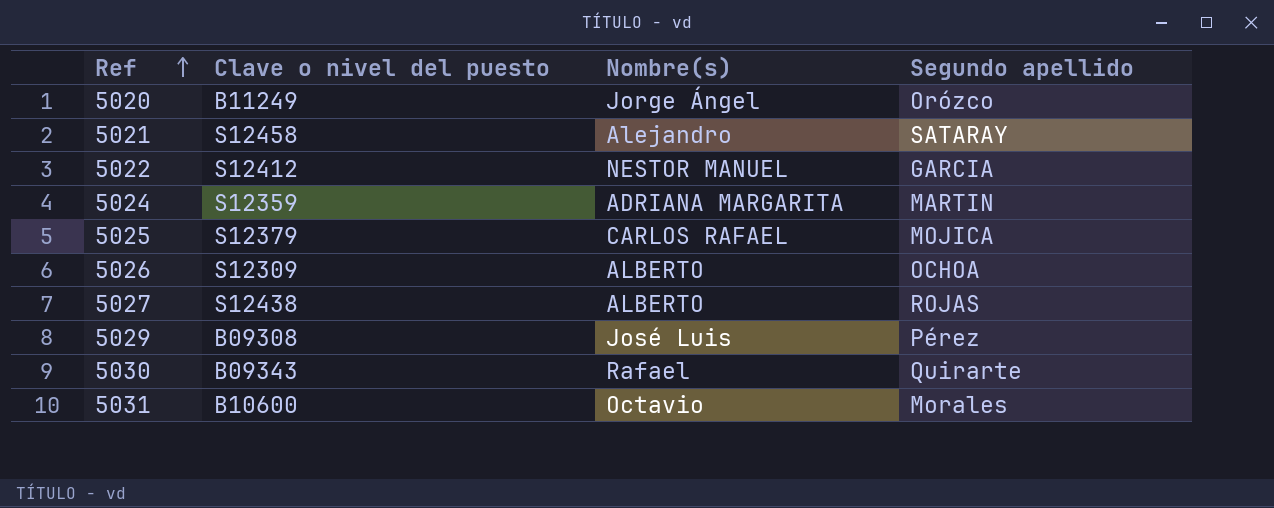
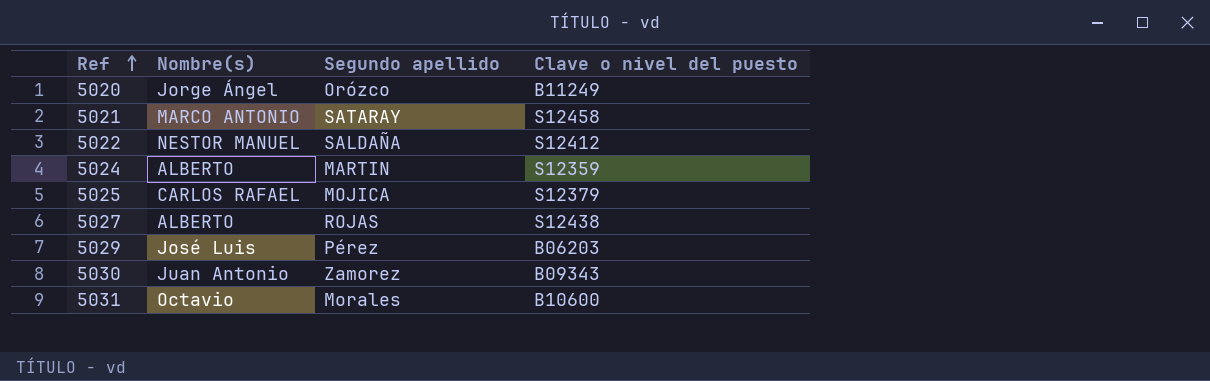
column Clave o nivel del puesto | position: 2 -> 4
row 5026: S12309 | ALBERTO | OCHOA -> none
5021 | Nombre(s): Alejandro -> MARCO ANTONIO
5022 | Segundo apellido: GARCIA -> SALDAÑA
5024 | Nombre(s): ADRIANA MARGARITA -> ALBERTO
5029 | Clave o nivel del puesto: B09308 -> B06203
5030 | Nombre(s): Rafael -> Juan Antonio
5030 | Segundo apellido: Quirarte -> Zamorez

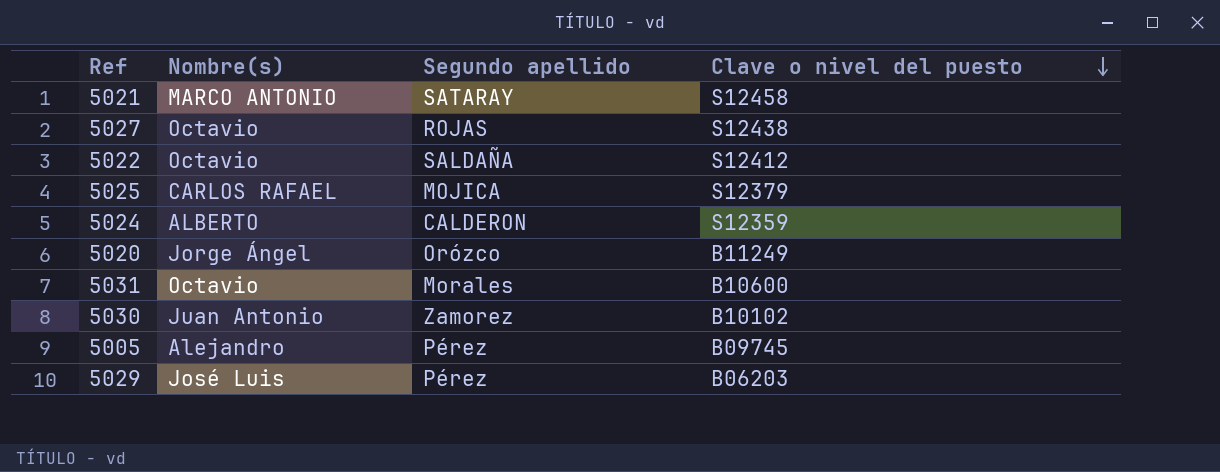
row order: Ref ascending -> Clave o nivel del puesto descending
5027 | Nombre(s): ALBERTO -> Octavio
5022 | Nombre(s): NESTOR MANUEL -> Octavio
5024 | Segundo apellido: MARTIN -> CALDERON
5030 | Clave o nivel del puesto: B09343 -> B10102
row 5005: none -> Alejandro | Pérez | B09745

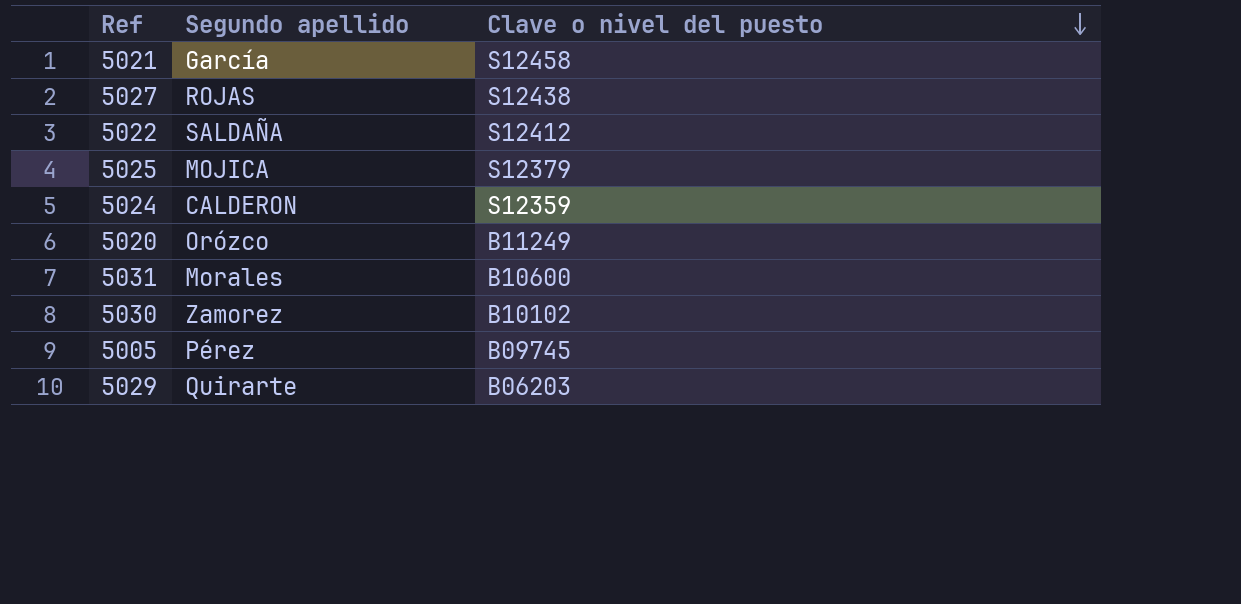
column Nombre(s) | position: 2 -> none
5021 | Segundo apellido: SATARAY -> García
5029 | Segundo apellido: Pérez -> Quirarte

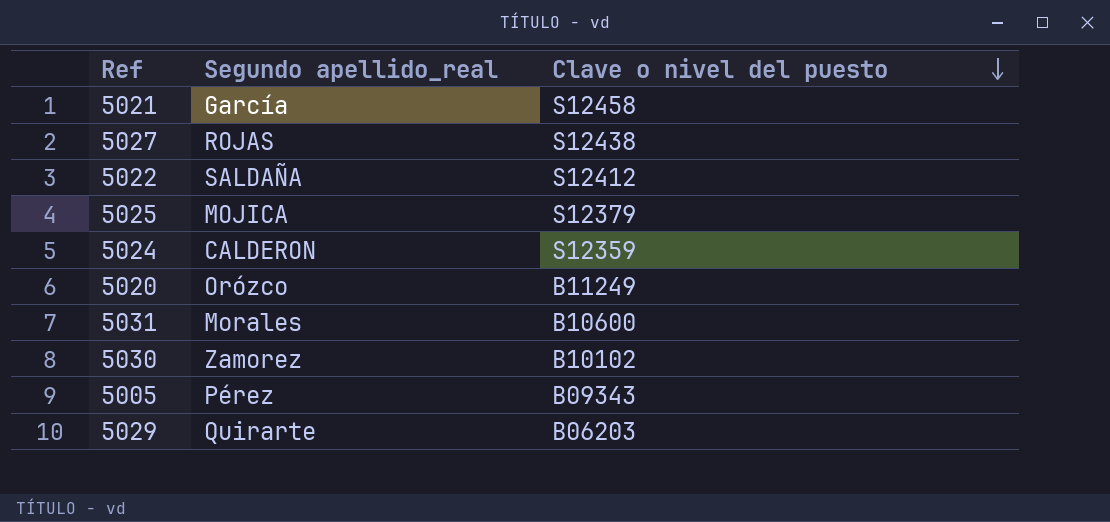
column name: Segundo apellido -> Segundo apellido_real
5005 | Clave o nivel del puesto: B09745 -> B09343

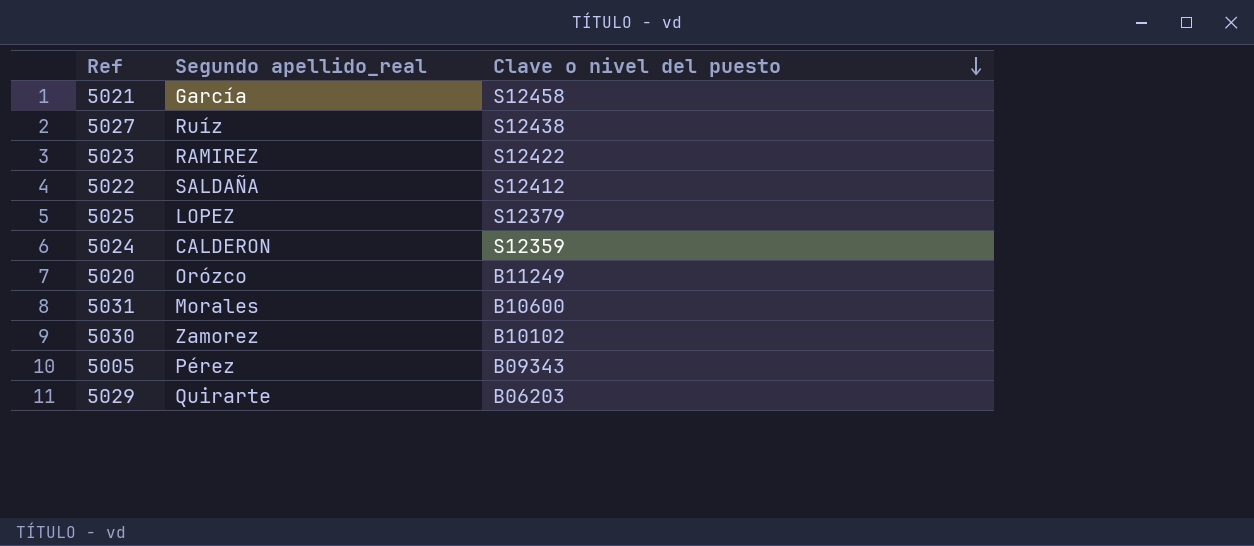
5027 | Segundo apellido_real: ROJAS -> Ruíz
row 5023: none -> RAMIREZ | S12422
5025 | Segundo apellido_real: MOJICA -> LOPEZ

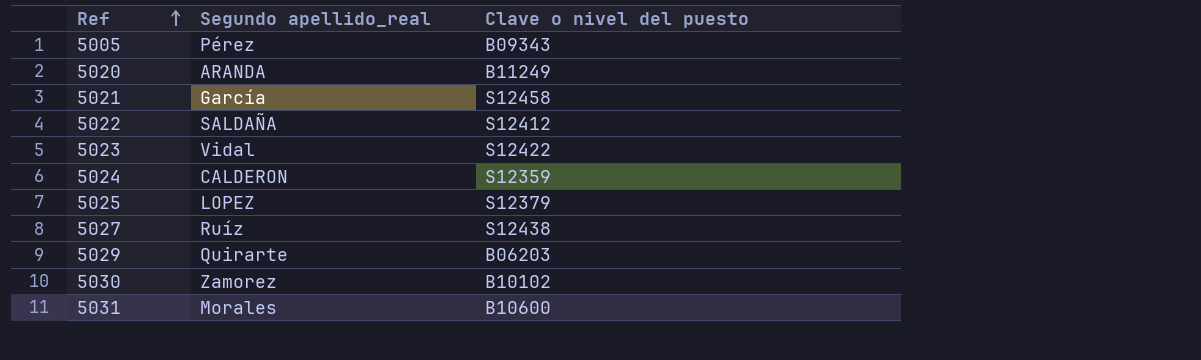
row order: Clave o nivel del puesto descending -> Ref ascending
5020 | Segundo apellido_real: Orózco -> ARANDA
5023 | Segundo apellido_real: RAMIREZ -> Vidal

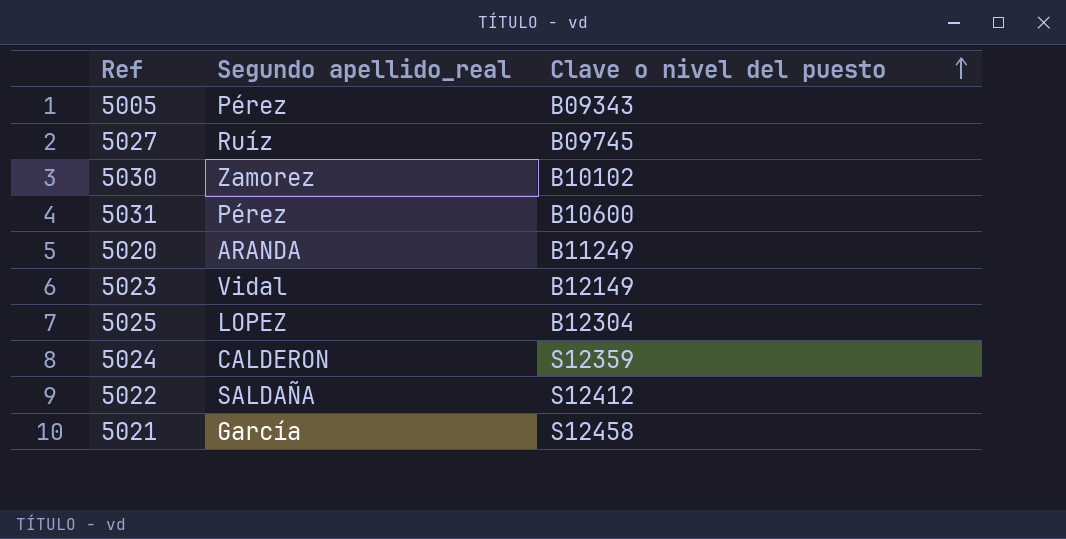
row order: Ref ascending -> Clave o nivel del puesto ascending
row 5029: Quirarte | B06203 -> none
5027 | Clave o nivel del puesto: S12438 -> B09745
5031 | Segundo apellido_real: Morales -> Pérez
5023 | Clave o nivel del puesto: S12422 -> B12149
5025 | Clave o nivel del puesto: S12379 -> B12304

